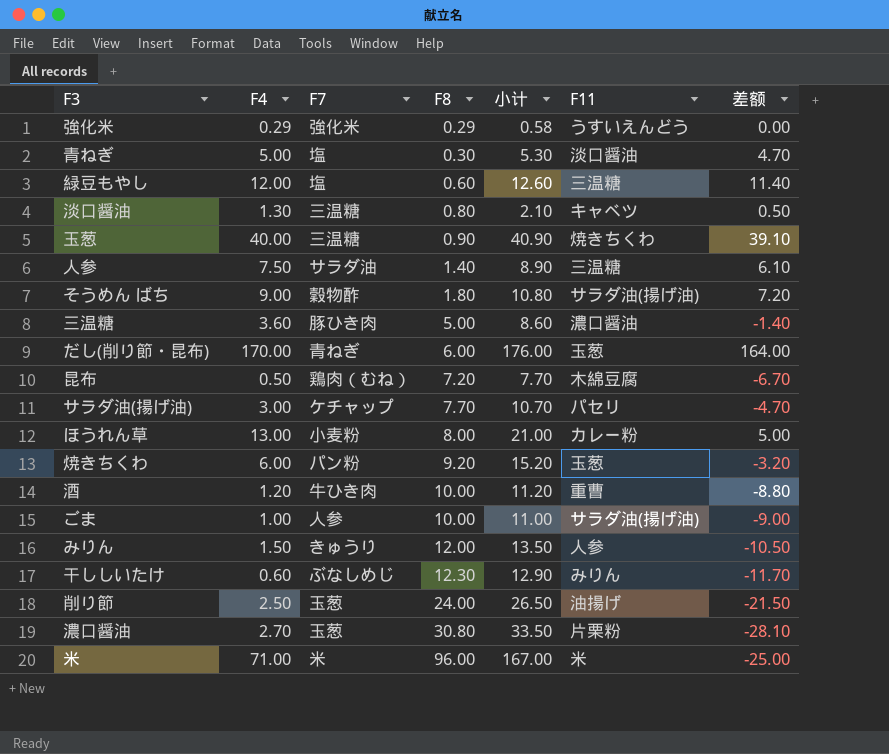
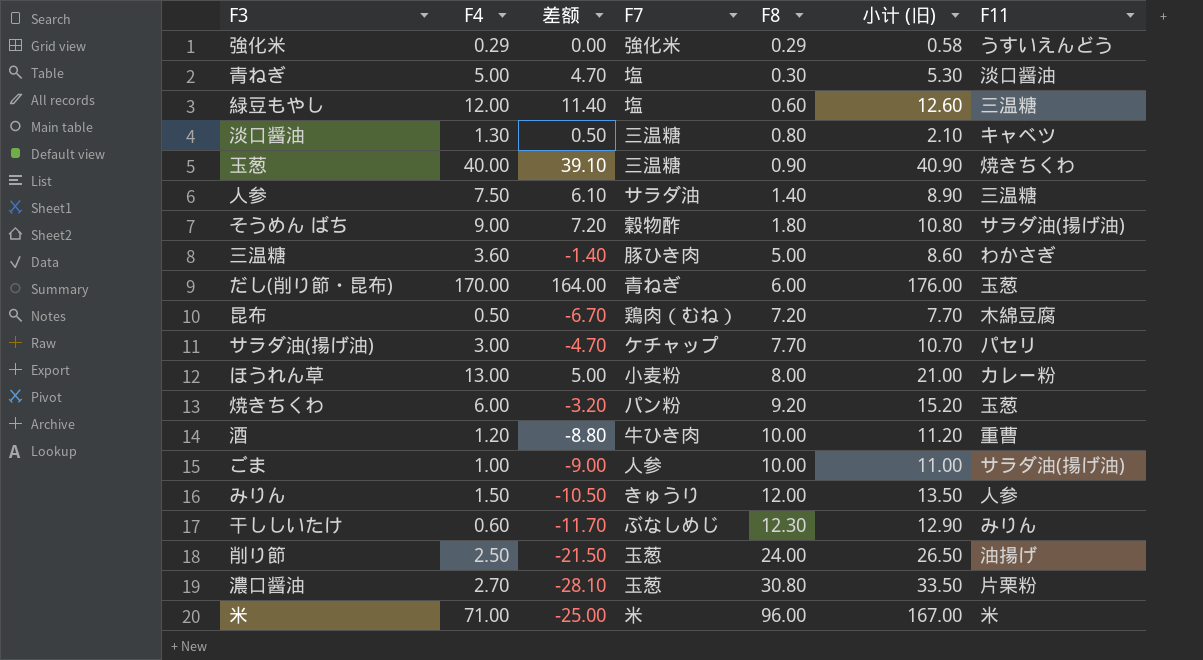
column 差额 | position: 7 -> 3
column name: 小计 -> 小计 (旧)
三温糖 | F11: 濃口醤油 -> わかさぎ

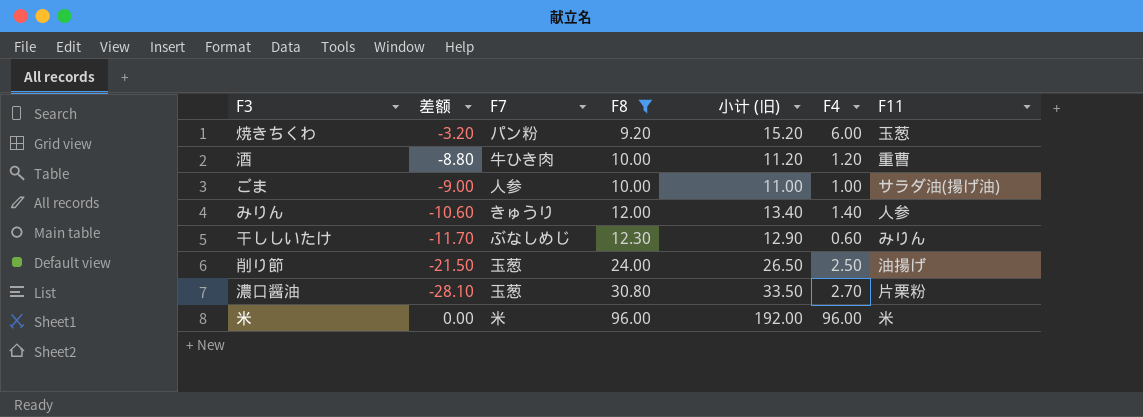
filter: none -> F8 >= 9.20
column F4 | position: 2 -> 6
みりん | 差额: -10.50 -> -10.60
みりん | 小计 (旧): 13.50 -> 13.40
みりん | F4: 1.50 -> 1.40
米 | 差额: -25.00 -> 0.00
米 | 小计 (旧): 167.00 -> 192.00
米 | F4: 71.00 -> 96.00

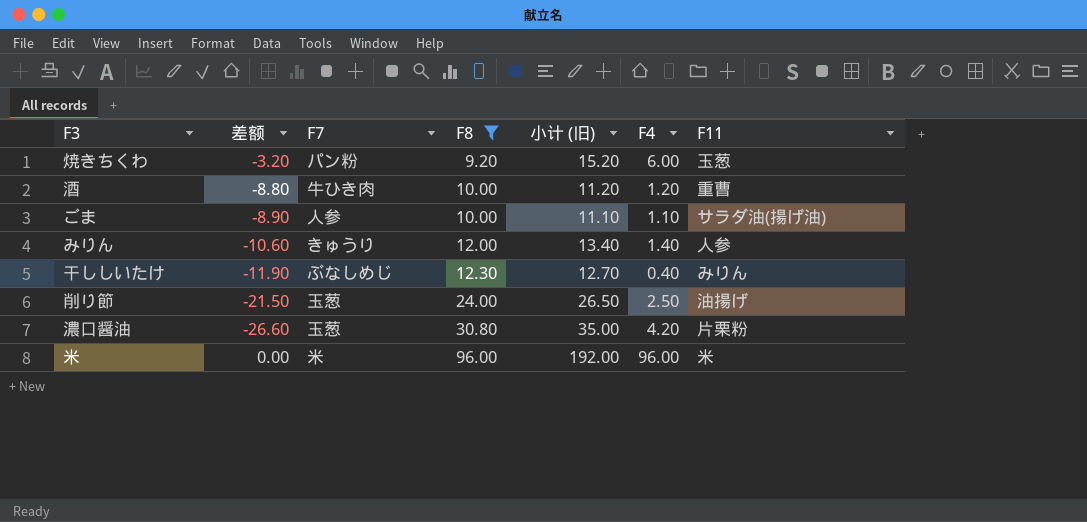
ごま | 差额: -9.00 -> -8.90
ごま | 小计 (旧): 11.00 -> 11.10
ごま | F4: 1.00 -> 1.10
干ししいたけ | 差额: -11.70 -> -11.90
干ししいたけ | 小计 (旧): 12.90 -> 12.70
干ししいたけ | F4: 0.60 -> 0.40
濃口醤油 | 差额: -28.10 -> -26.60
濃口醤油 | 小计 (旧): 33.50 -> 35.00
濃口醤油 | F4: 2.70 -> 4.20

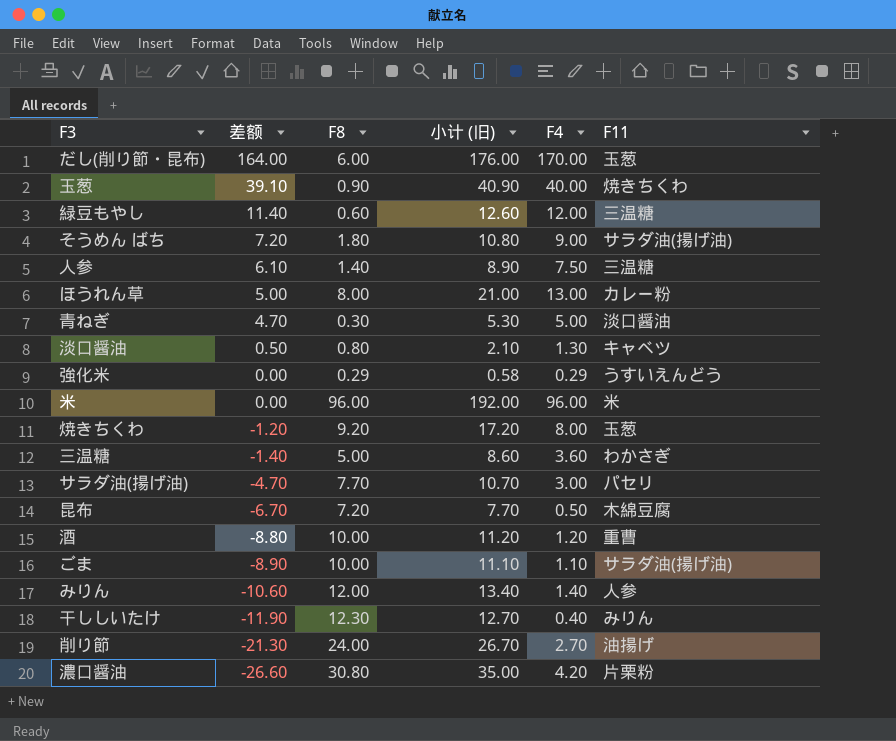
filter: F8 >= 9.20 -> none
row order: F8 ascending -> 差额 descending
column F7 | position: 3 -> none
焼きちくわ | 差额: -3.20 -> -1.20
焼きちくわ | 小计 (旧): 15.20 -> 17.20
焼きちくわ | F4: 6.00 -> 8.00
削り節 | 差额: -21.50 -> -21.30
削り節 | 小计 (旧): 26.50 -> 26.70
削り節 | F4: 2.50 -> 2.70

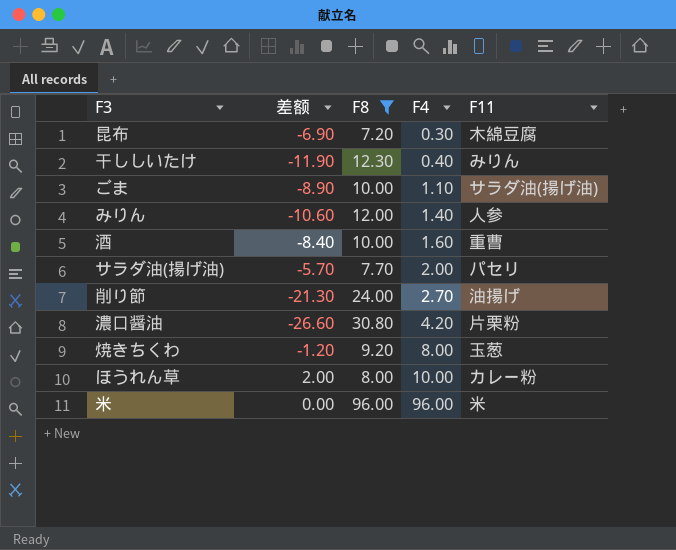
filter: none -> F8 >= 7.20
row order: 差额 descending -> F4 ascending
column 小计 (旧) | formula: [F8] + [F4] -> none
昆布 | 差额: -6.70 -> -6.90
昆布 | F4: 0.50 -> 0.30
酒 | 差额: -8.80 -> -8.40
酒 | F4: 1.20 -> 1.60
サラダ油(揚げ油) | 差额: -4.70 -> -5.70
サラダ油(揚げ油) | F4: 3.00 -> 2.00
ほうれん草 | 差额: 5.00 -> 2.00
ほうれん草 | F4: 13.00 -> 10.00

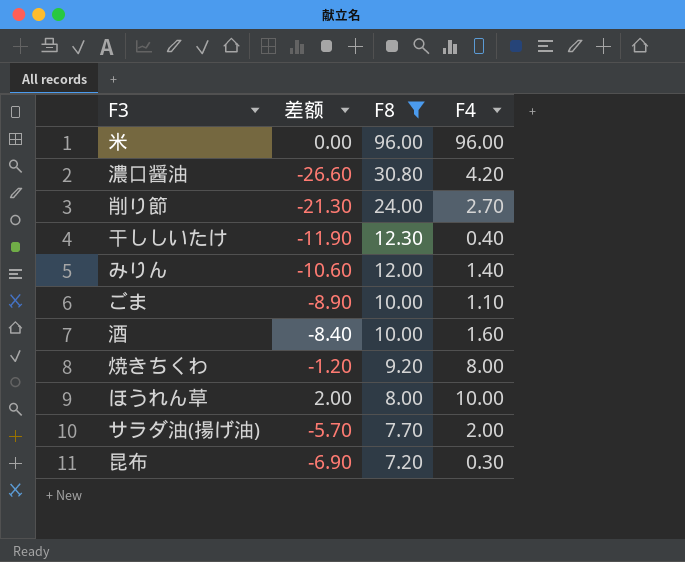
row order: F4 ascending -> F8 descending
column F11 | position: 5 -> none

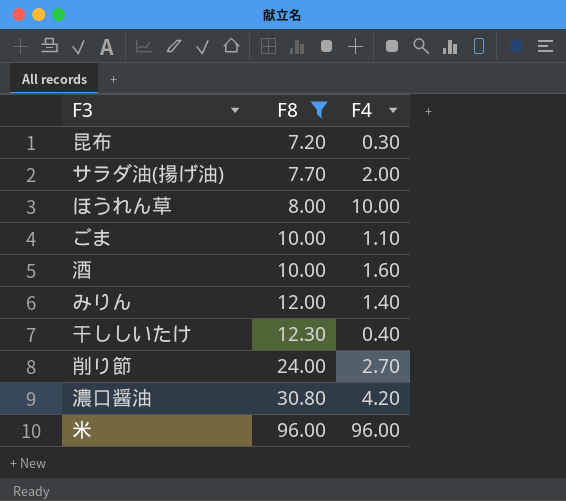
row order: F8 descending -> F8 ascending
column 差额 | formula: [F4] - [F8] -> none
row 焼きちくわ: -1.20 | 9.20 | 8.00 -> none

